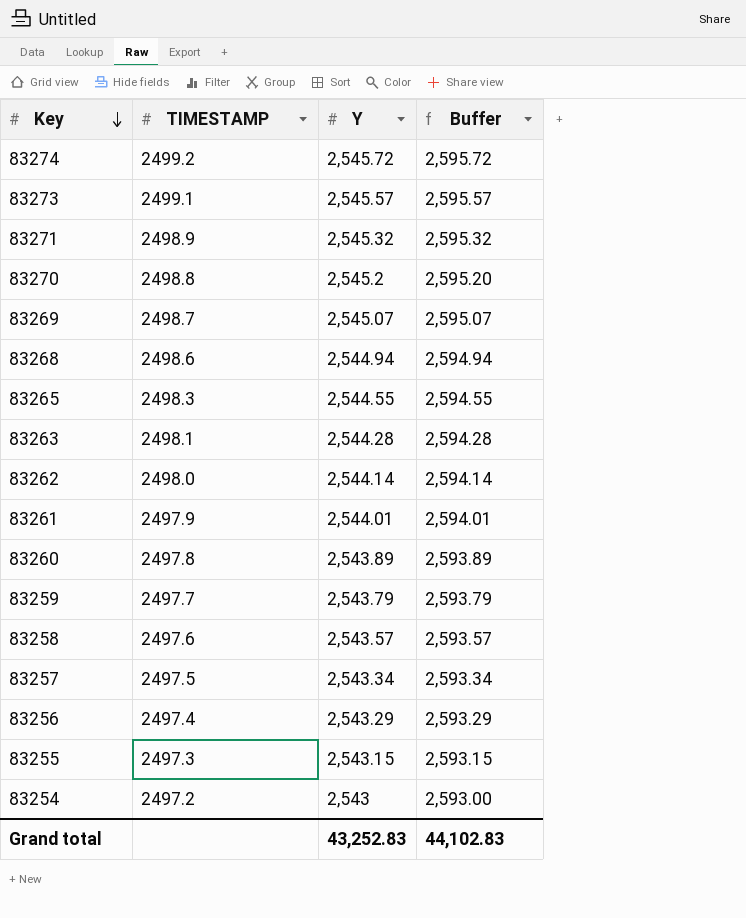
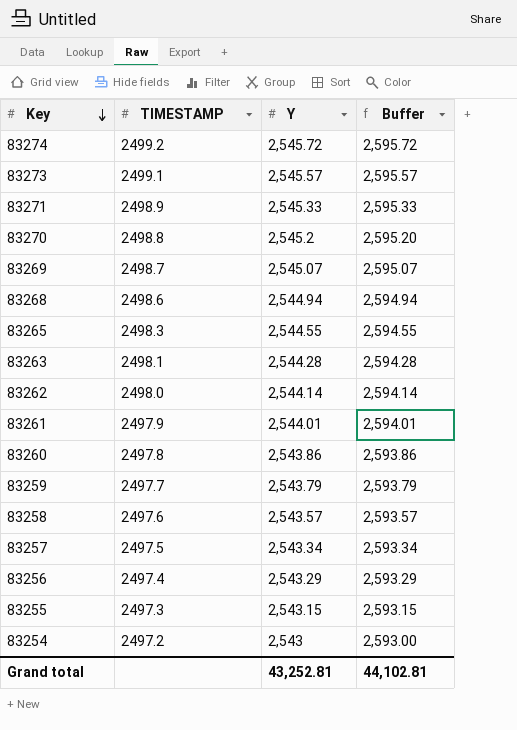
83271 | Y: 2,545.32 -> 2,545.33
83271 | Buffer: 2,595.32 -> 2,595.33
83260 | Y: 2,543.89 -> 2,543.86
83260 | Buffer: 2,593.89 -> 2,593.86
Grand total | Y: 43,252.83 -> 43,252.81
Grand total | Buffer: 44,102.83 -> 44,102.81

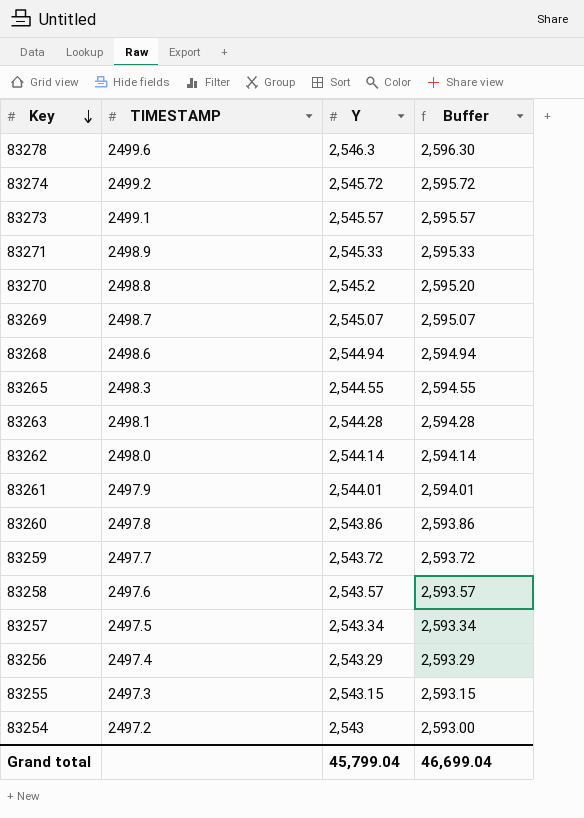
row 83278: none -> 2499.6 | 2,546.3 | 2,596.30
83259 | Y: 2,543.79 -> 2,543.72
83259 | Buffer: 2,593.79 -> 2,593.72
Grand total | Y: 43,252.81 -> 45,799.04
Grand total | Buffer: 44,102.81 -> 46,699.04

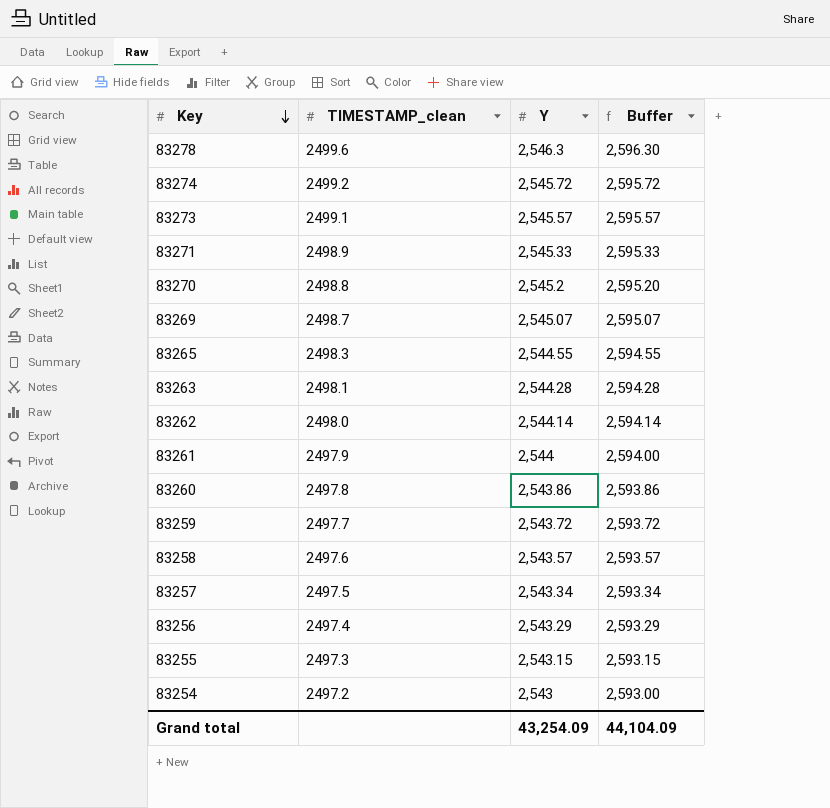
column name: TIMESTAMP -> TIMESTAMP_clean
row 83268: 2498.6 | 2,544.94 | 2,594.94 -> none
83261 | Y: 2,544.01 -> 2,544
83261 | Buffer: 2,594.01 -> 2,594.00
Grand total | Y: 45,799.04 -> 43,254.09
Grand total | Buffer: 46,699.04 -> 44,104.09

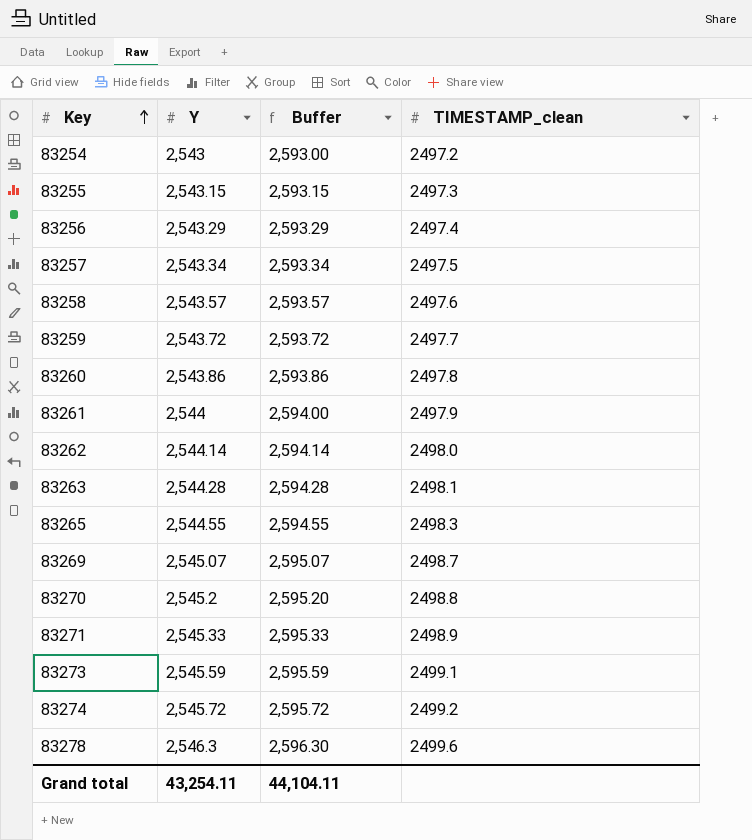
row order: Key descending -> Key ascending
column TIMESTAMP_clean | position: 2 -> 4
83273 | Y: 2,545.57 -> 2,545.59
83273 | Buffer: 2,595.57 -> 2,595.59
Grand total | Y: 43,254.09 -> 43,254.11
Grand total | Buffer: 44,104.09 -> 44,104.11

